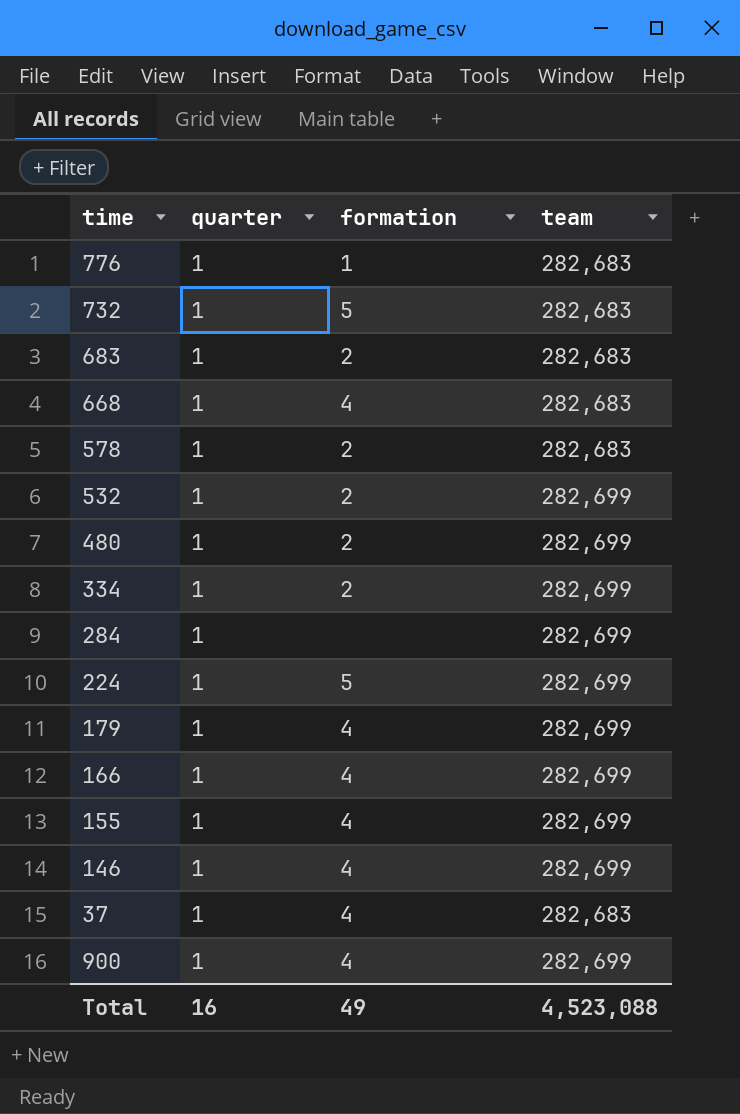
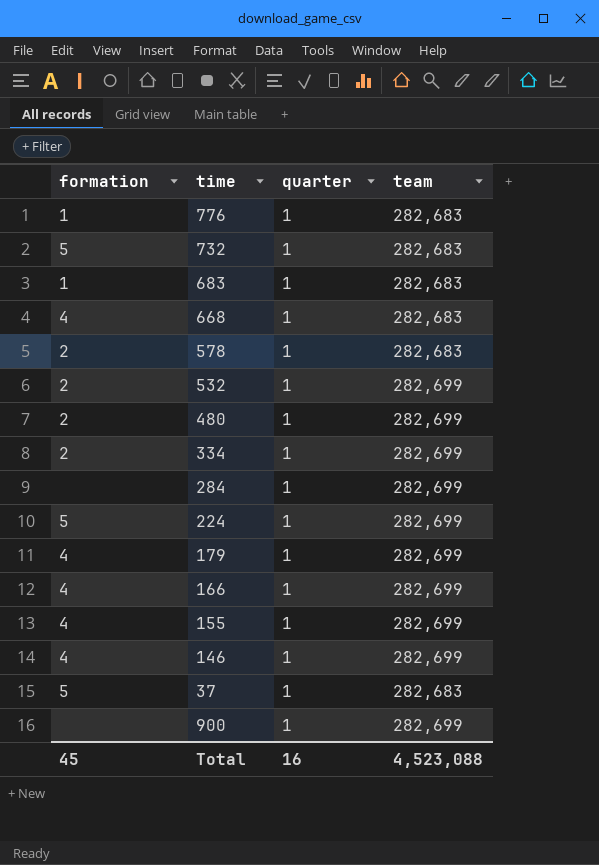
column formation | position: 3 -> 1
683 | formation: 2 -> 1
37 | formation: 4 -> 5
900 | formation: 4 -> none
Total | formation: 49 -> 45

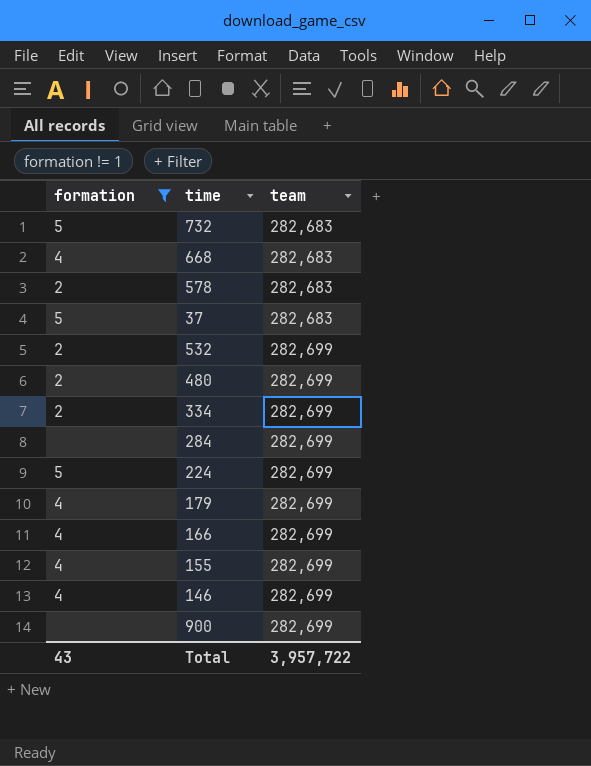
filter: none -> formation != 1
row order: none -> team ascending
column quarter | position: 3 -> none
Total | formation: 45 -> 43
Total | team: 4,523,088 -> 3,957,722

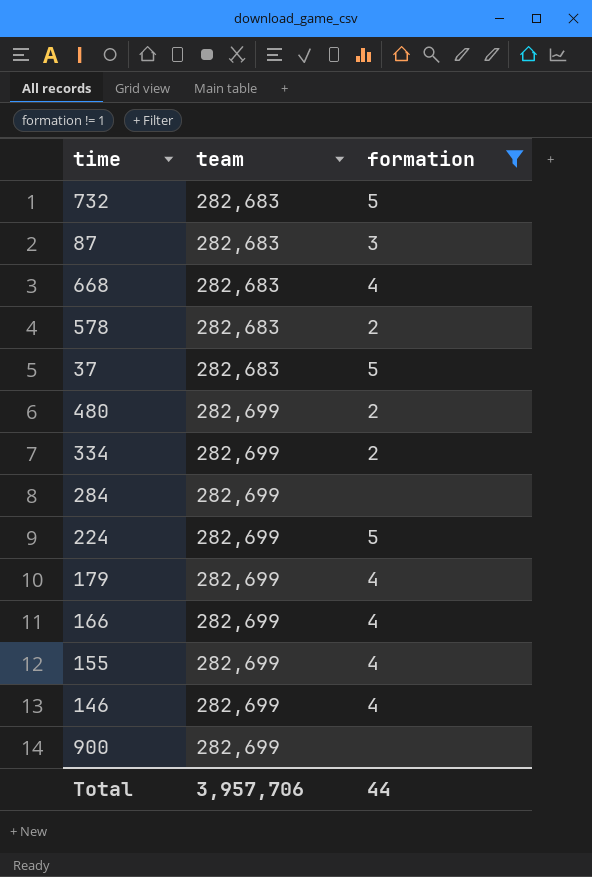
column formation | position: 1 -> 3
row 532: 2 | 282,699 -> none
row 87: none -> 282,683 | 3
Total | team: 3,957,722 -> 3,957,706
Total | formation: 43 -> 44

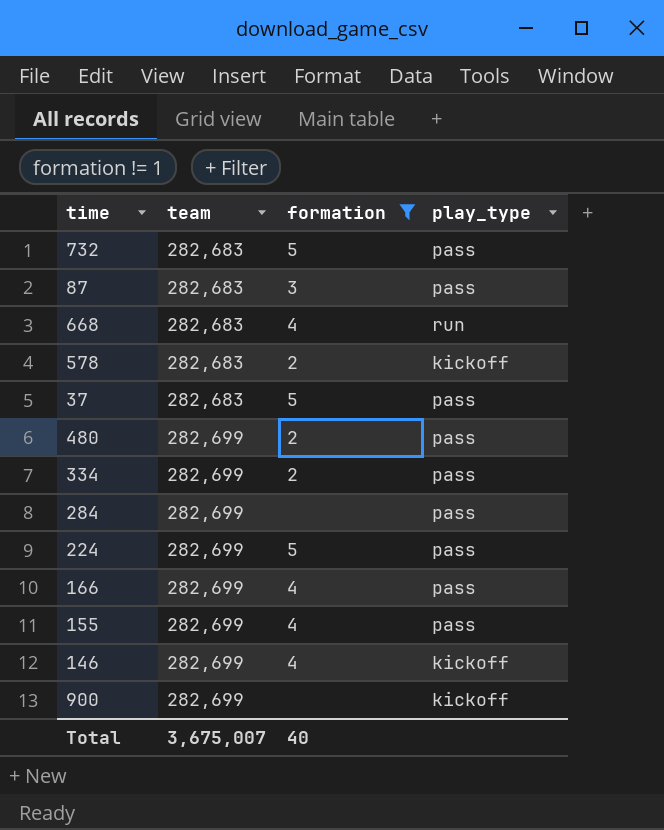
column play_type | position: none -> 4
row 179: 282,699 | 4 -> none
Total | team: 3,957,706 -> 3,675,007
Total | formation: 44 -> 40

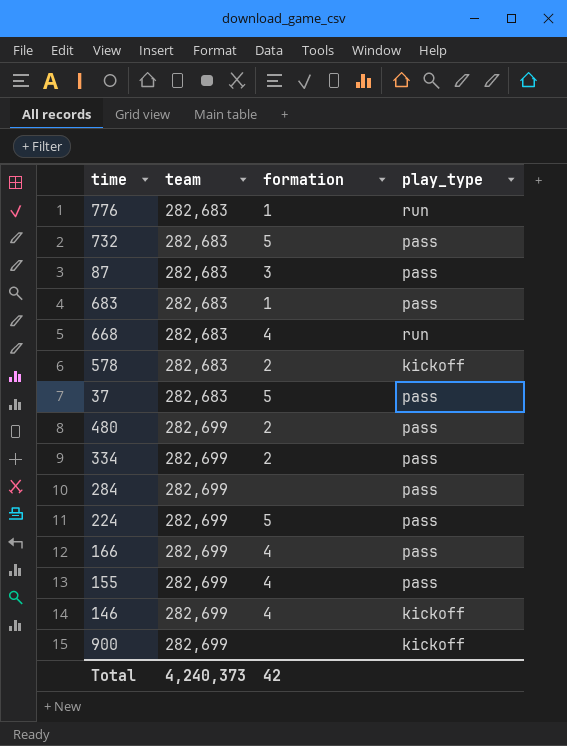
filter: formation != 1 -> none
Total | team: 3,675,007 -> 4,240,373
Total | formation: 40 -> 42

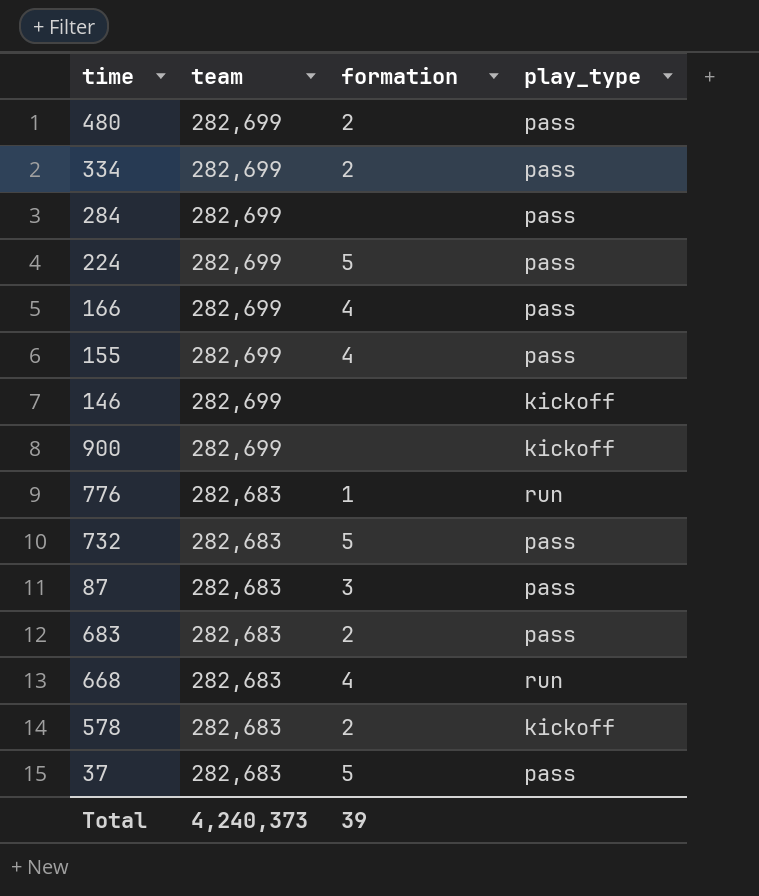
row order: team ascending -> team descending
146 | formation: 4 -> none
683 | formation: 1 -> 2
Total | formation: 42 -> 39

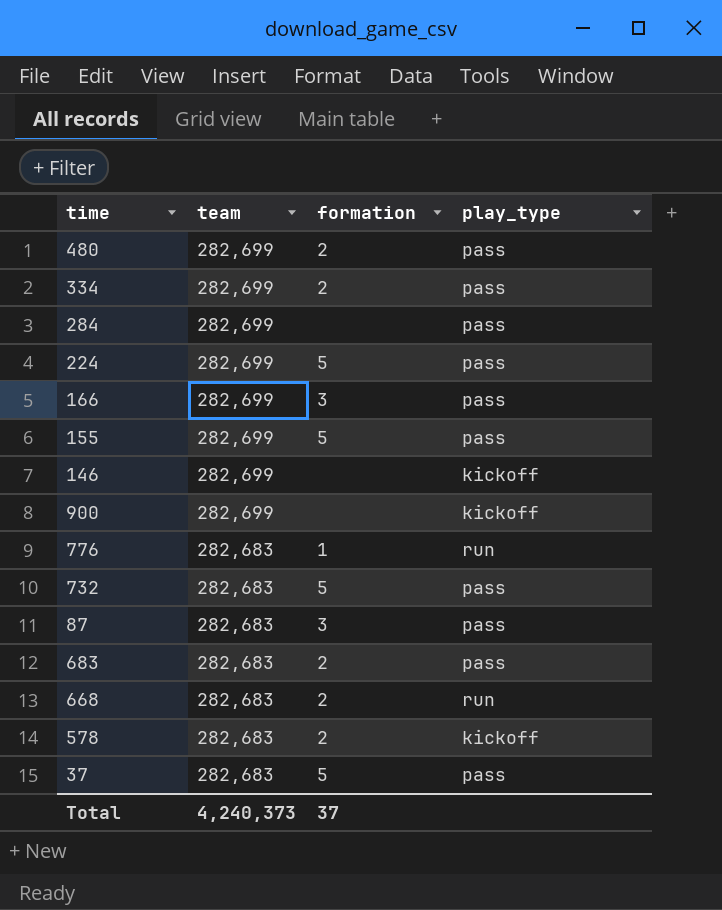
166 | formation: 4 -> 3
155 | formation: 4 -> 5
668 | formation: 4 -> 2
Total | formation: 39 -> 37

